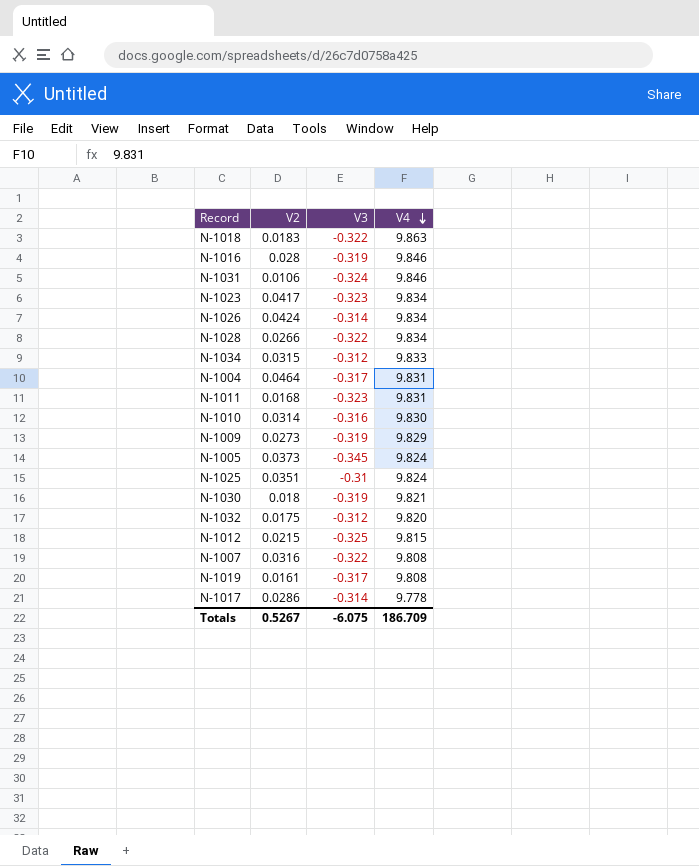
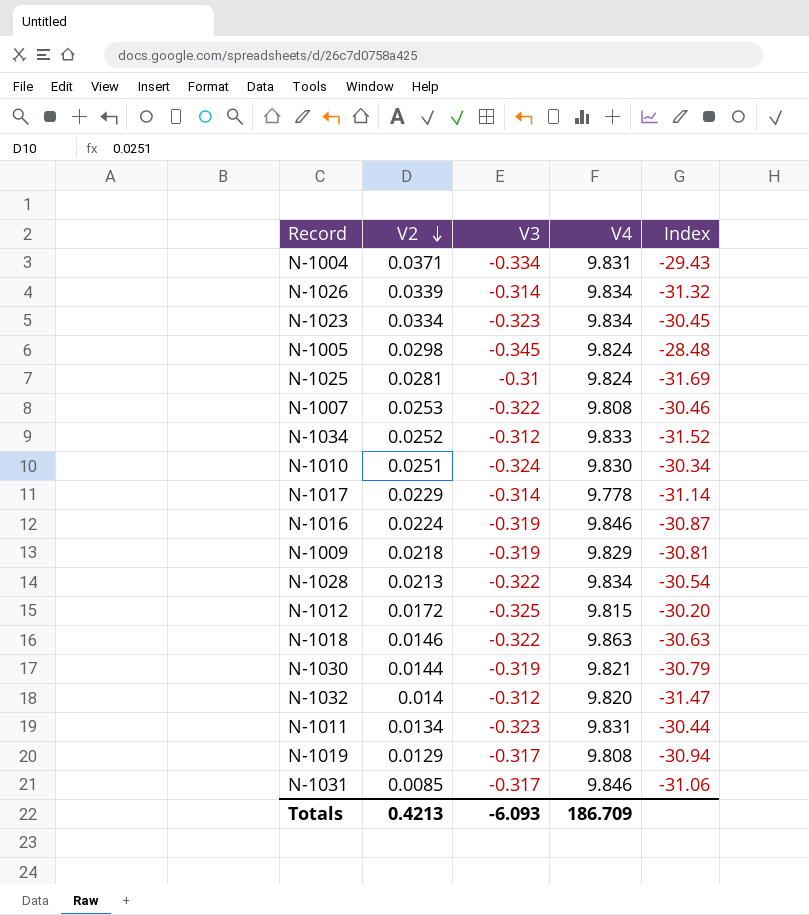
row order: V4 descending -> V2 descending
column Index | formula: none -> [V4] / [V3]
N-1004 | V2: 0.0464 -> 0.0371
N-1004 | V3: -0.317 -> -0.334
N-1026 | V2: 0.0424 -> 0.0339
N-1023 | V2: 0.0417 -> 0.0334
N-1005 | V2: 0.0373 -> 0.0298
N-1025 | V2: 0.0351 -> 0.0281
N-1007 | V2: 0.0316 -> 0.0253
N-1034 | V2: 0.0315 -> 0.0252
N-1010 | V2: 0.0314 -> 0.0251
N-1010 | V3: -0.316 -> -0.324
N-1017 | V2: 0.0286 -> 0.0229
N-1016 | V2: 0.028 -> 0.0224
N-1009 | V2: 0.0273 -> 0.0218
N-1028 | V2: 0.0266 -> 0.0213
N-1012 | V2: 0.0215 -> 0.0172
N-1018 | V2: 0.0183 -> 0.0146
N-1030 | V2: 0.018 -> 0.0144
N-1032 | V2: 0.0175 -> 0.014
N-1011 | V2: 0.0168 -> 0.0134
N-1019 | V2: 0.0161 -> 0.0129
N-1031 | V2: 0.0106 -> 0.0085
N-1031 | V3: -0.324 -> -0.317
Totals | V2: 0.5267 -> 0.4213
Totals | V3: -6.075 -> -6.093

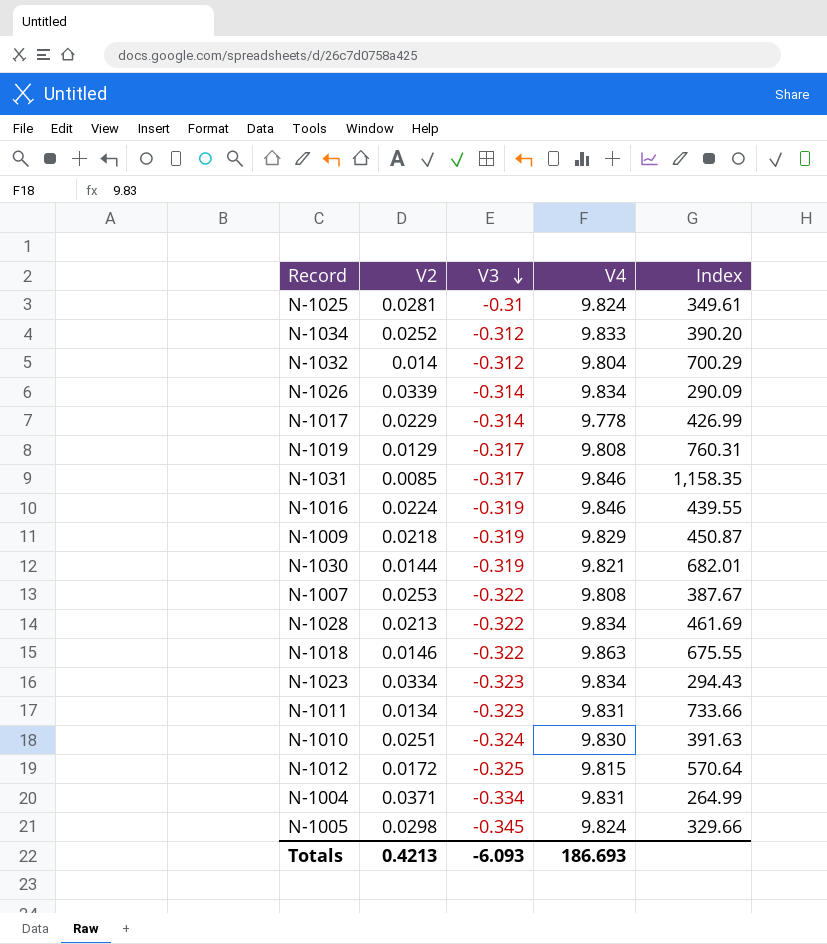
row order: V2 descending -> V3 descending
column Index | formula: [V4] / [V3] -> [V4] / [V2]
N-1032 | V4: 9.820 -> 9.804
Totals | V4: 186.709 -> 186.693

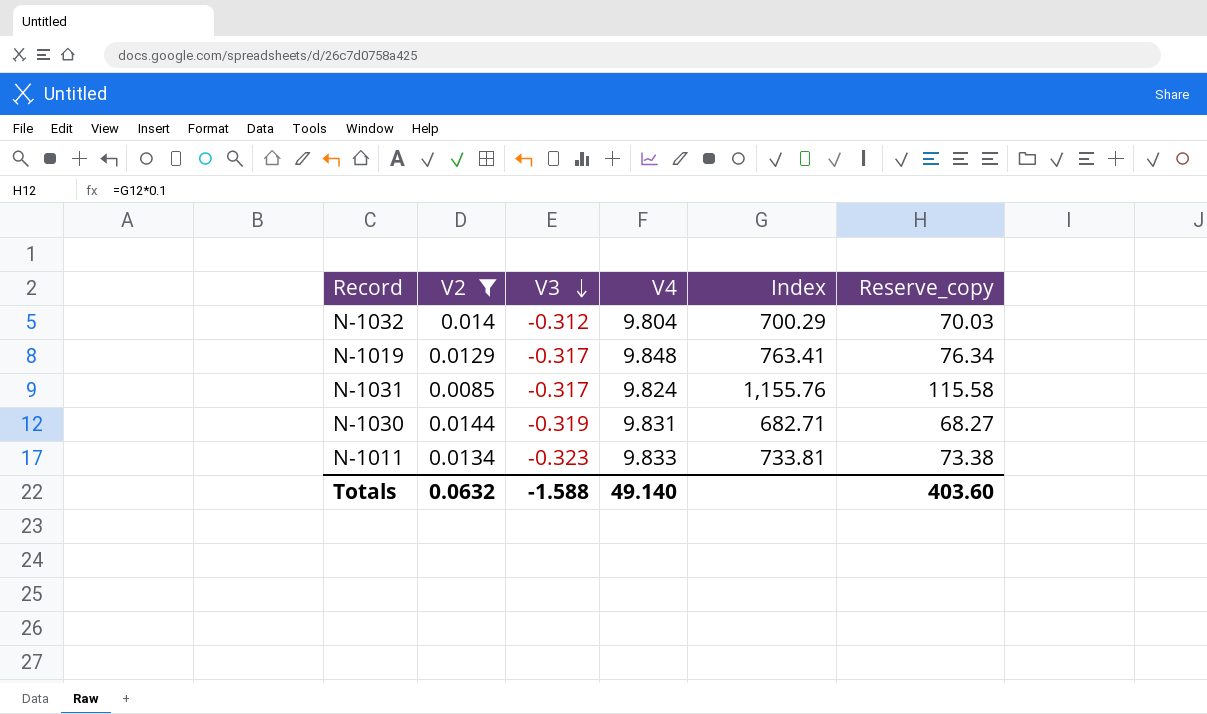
filter: none -> V2 <= 0.0144
column Reserve_copy | formula: none -> [Index] * 0.1
N-1019 | V4: 9.808 -> 9.848
N-1019 | Index: 760.31 -> 763.41
N-1031 | V4: 9.846 -> 9.824
N-1031 | Index: 1,158.35 -> 1,155.76
N-1030 | V4: 9.821 -> 9.831
N-1030 | Index: 682.01 -> 682.71
N-1011 | V4: 9.831 -> 9.833
N-1011 | Index: 733.66 -> 733.81
Totals | V2: 0.4213 -> 0.0632
Totals | V3: -6.093 -> -1.588
Totals | V4: 186.693 -> 49.140

